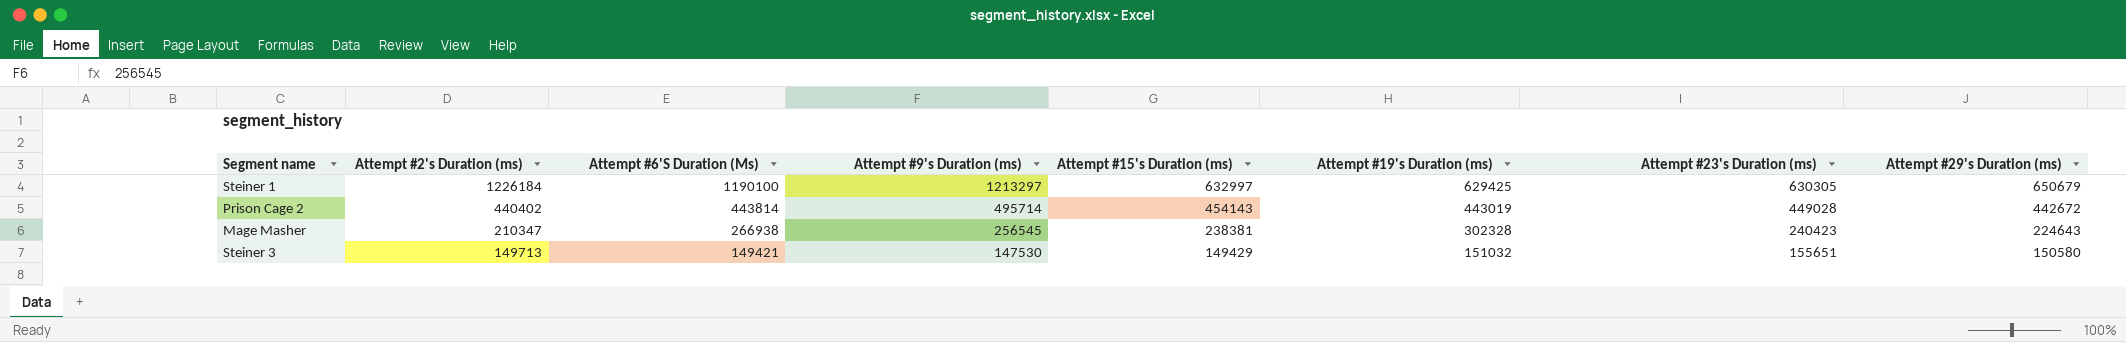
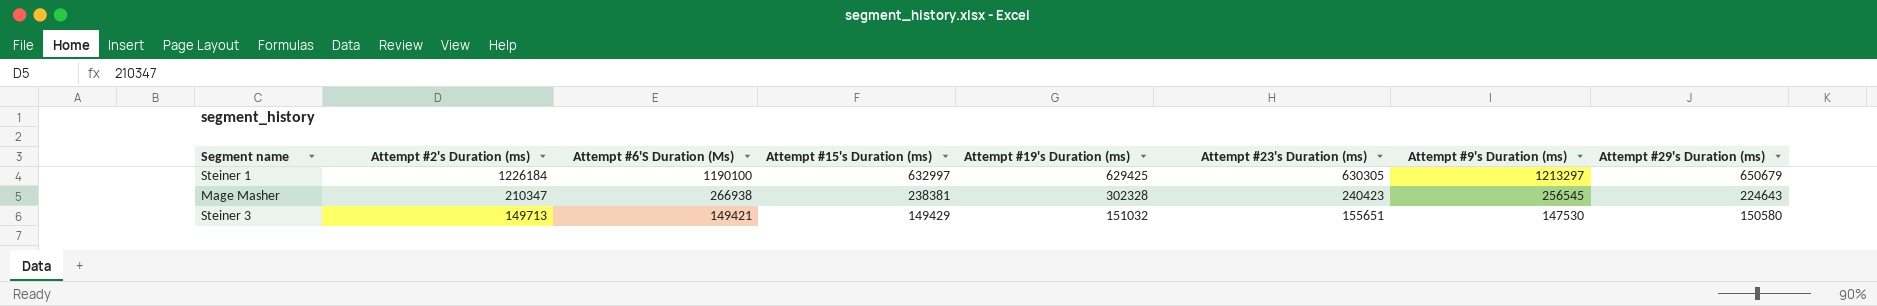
column Attempt #9's Duration (ms) | position: 4 -> 7
row Prison Cage 2: 440402 | 443814 | 495714 | 454143 | 443019 | 449028 | 442672 -> none

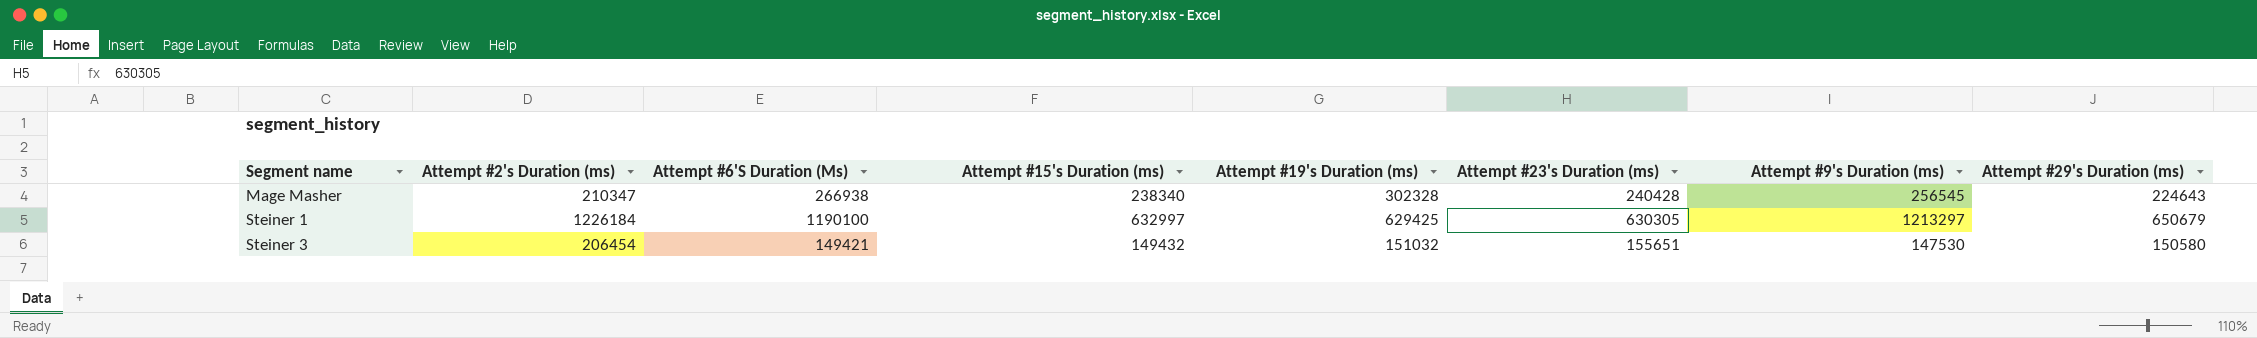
row order: Attempt #2's Duration (ms) descending -> Segment name ascending
Mage Masher | Attempt #15's Duration (ms): 238381 -> 238340
Mage Masher | Attempt #23's Duration (ms): 240423 -> 240428
Steiner 3 | Attempt #2's Duration (ms): 149713 -> 206454
Steiner 3 | Attempt #15's Duration (ms): 149429 -> 149432

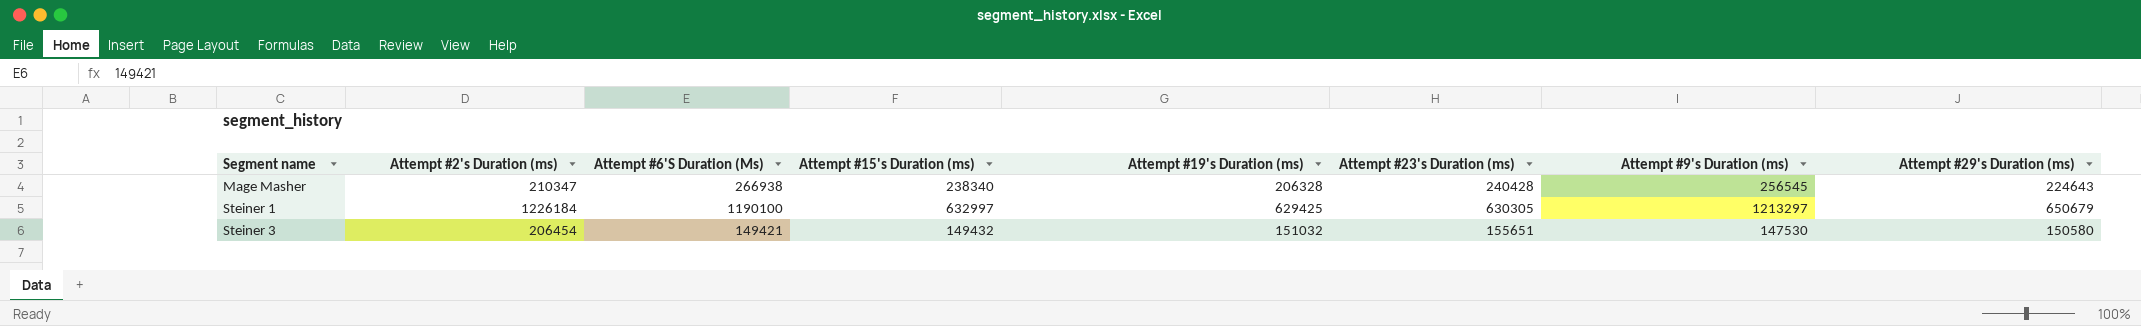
Mage Masher | Attempt #19's Duration (ms): 302328 -> 206328

